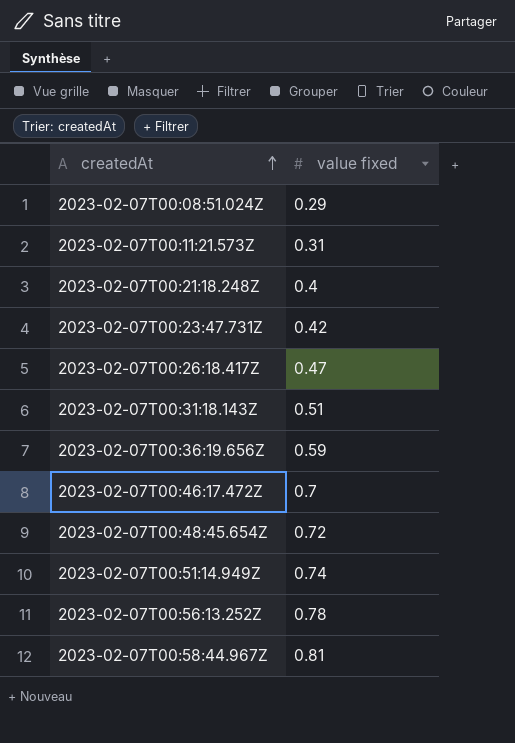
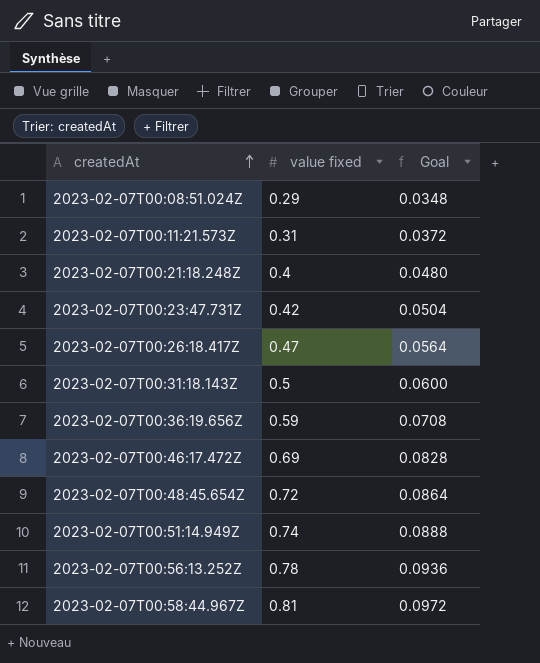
column Goal | formula: none -> [value fixed] * 0.12
2023-02-07T00:31:18.143Z | value fixed: 0.51 -> 0.5
2023-02-07T00:46:17.472Z | value fixed: 0.7 -> 0.69

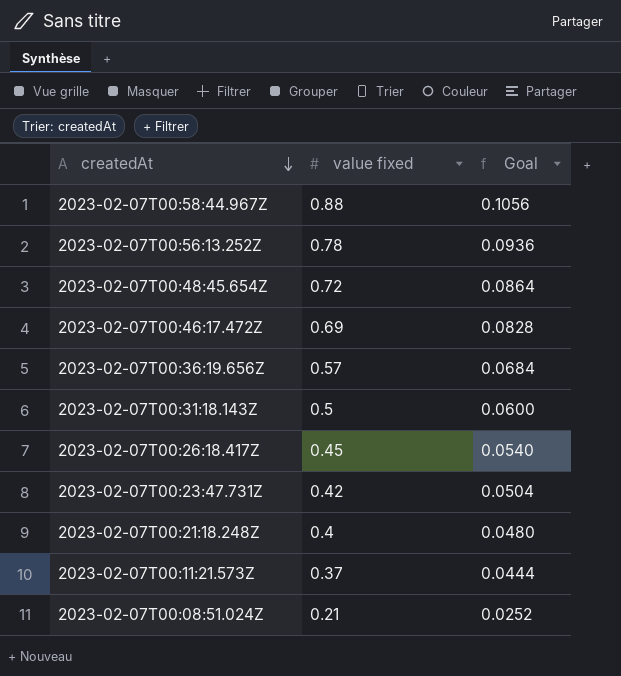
row order: createdAt ascending -> createdAt descending
row 2023-02-07T00:51:14.949Z: 0.74 | 0.0888 -> none
2023-02-07T00:58:44.967Z | value fixed: 0.81 -> 0.88
2023-02-07T00:58:44.967Z | Goal: 0.0972 -> 0.1056
2023-02-07T00:36:19.656Z | value fixed: 0.59 -> 0.57
2023-02-07T00:36:19.656Z | Goal: 0.0708 -> 0.0684
2023-02-07T00:26:18.417Z | value fixed: 0.47 -> 0.45
2023-02-07T00:26:18.417Z | Goal: 0.0564 -> 0.0540
2023-02-07T00:11:21.573Z | value fixed: 0.31 -> 0.37
2023-02-07T00:11:21.573Z | Goal: 0.0372 -> 0.0444
2023-02-07T00:08:51.024Z | value fixed: 0.29 -> 0.21
2023-02-07T00:08:51.024Z | Goal: 0.0348 -> 0.0252

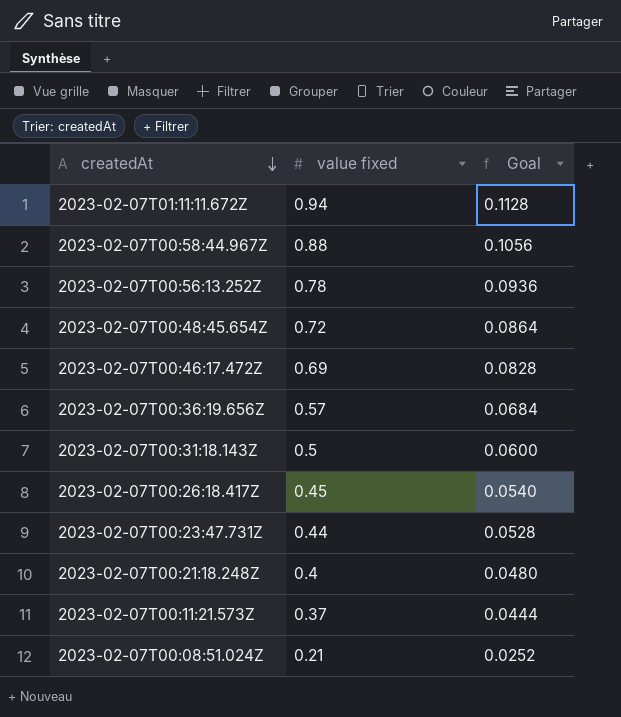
row 2023-02-07T01:11:11.672Z: none -> 0.94 | 0.1128
2023-02-07T00:23:47.731Z | value fixed: 0.42 -> 0.44
2023-02-07T00:23:47.731Z | Goal: 0.0504 -> 0.0528

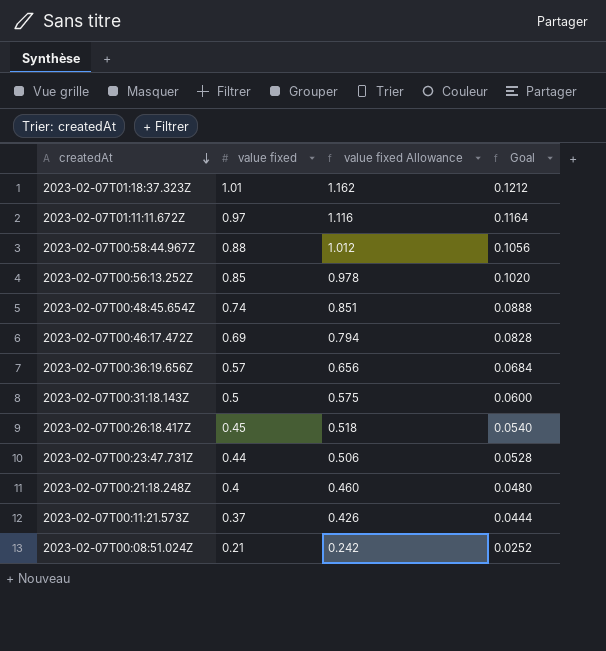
column value fixed Allowance | formula: none -> [value fixed] * 1.15
row 2023-02-07T01:18:37.323Z: none -> 1.01 | 1.162 | 0.1212
2023-02-07T01:11:11.672Z | value fixed: 0.94 -> 0.97
2023-02-07T01:11:11.672Z | Goal: 0.1128 -> 0.1164
2023-02-07T00:56:13.252Z | value fixed: 0.78 -> 0.85
2023-02-07T00:56:13.252Z | Goal: 0.0936 -> 0.1020
2023-02-07T00:48:45.654Z | value fixed: 0.72 -> 0.74
2023-02-07T00:48:45.654Z | Goal: 0.0864 -> 0.0888

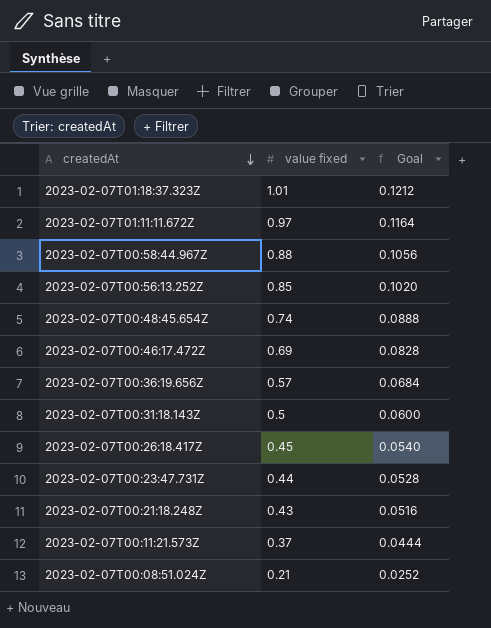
column value fixed Allowance | formula: [value fixed] * 1.15 -> none
2023-02-07T00:21:18.248Z | value fixed: 0.4 -> 0.43
2023-02-07T00:21:18.248Z | Goal: 0.0480 -> 0.0516

